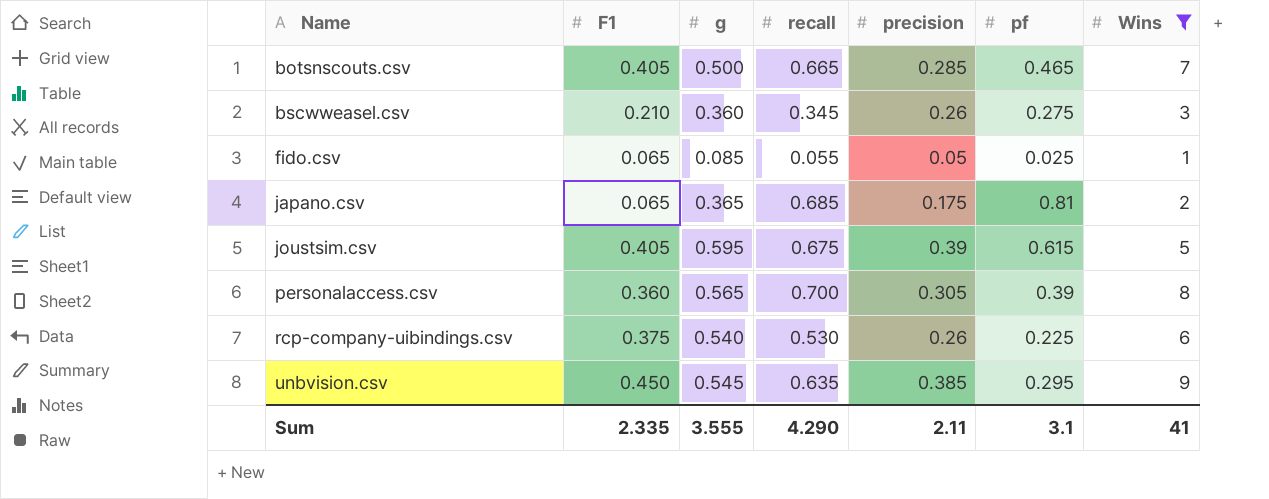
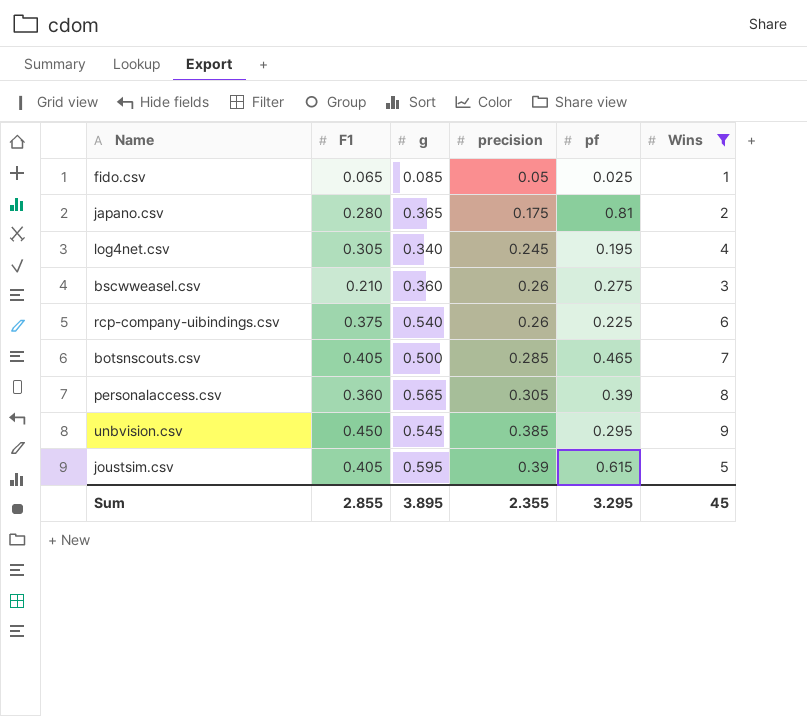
row order: Name ascending -> precision ascending
column recall | position: 4 -> none
japano.csv | F1: 0.065 -> 0.280
row log4net.csv: none -> 0.305 | 0.340 | 0.245 | 0.195 | 4
Sum | F1: 2.335 -> 2.855
Sum | g: 3.555 -> 3.895
Sum | precision: 2.11 -> 2.355
Sum | pf: 3.1 -> 3.295
Sum | Wins: 41 -> 45

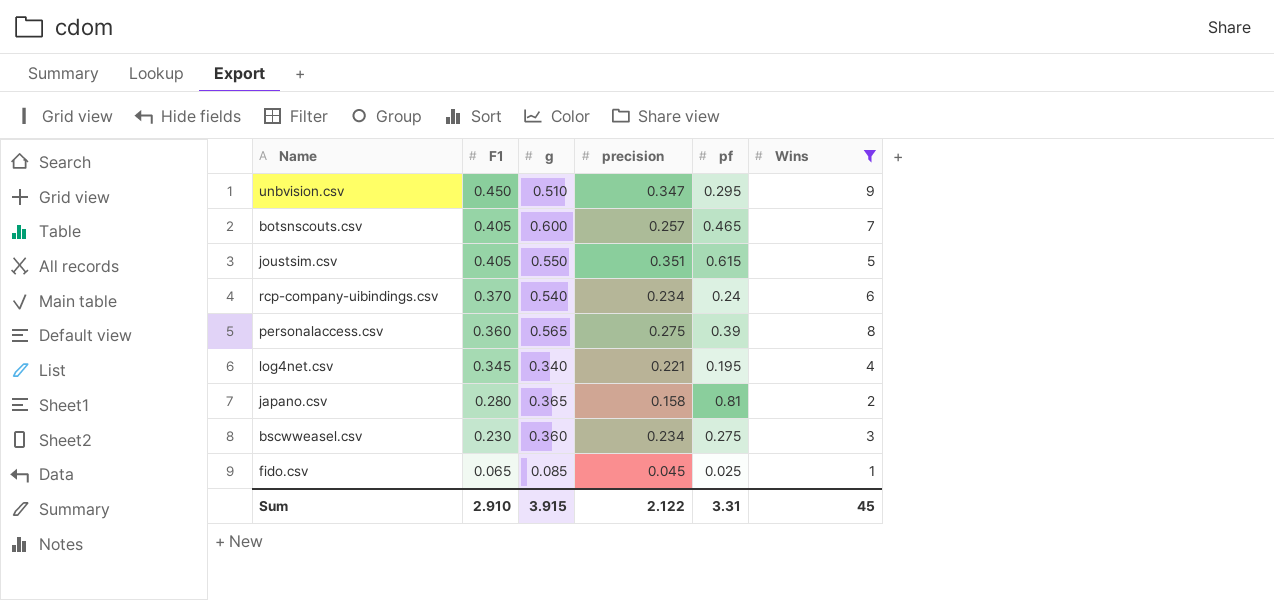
row order: precision ascending -> F1 descending
unbvision.csv | g: 0.545 -> 0.510
unbvision.csv | precision: 0.385 -> 0.347
botsnscouts.csv | g: 0.500 -> 0.600
botsnscouts.csv | precision: 0.285 -> 0.257
joustsim.csv | g: 0.595 -> 0.550
joustsim.csv | precision: 0.39 -> 0.351
rcp-company-uibindings.csv | F1: 0.375 -> 0.370
rcp-company-uibindings.csv | precision: 0.26 -> 0.234
rcp-company-uibindings.csv | pf: 0.225 -> 0.24
personalaccess.csv | precision: 0.305 -> 0.275
log4net.csv | F1: 0.305 -> 0.345
log4net.csv | precision: 0.245 -> 0.221
japano.csv | precision: 0.175 -> 0.158
bscwweasel.csv | F1: 0.210 -> 0.230
bscwweasel.csv | precision: 0.26 -> 0.234
fido.csv | precision: 0.05 -> 0.045
Sum | F1: 2.855 -> 2.910
Sum | g: 3.895 -> 3.915
Sum | precision: 2.355 -> 2.122
Sum | pf: 3.295 -> 3.31

